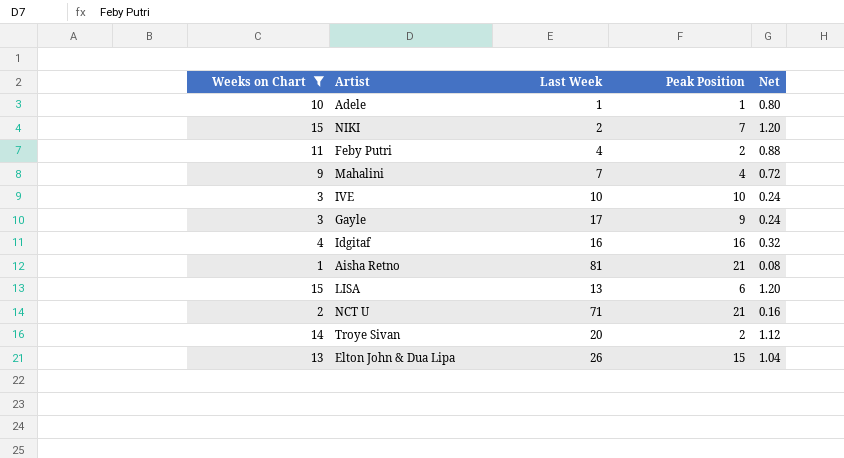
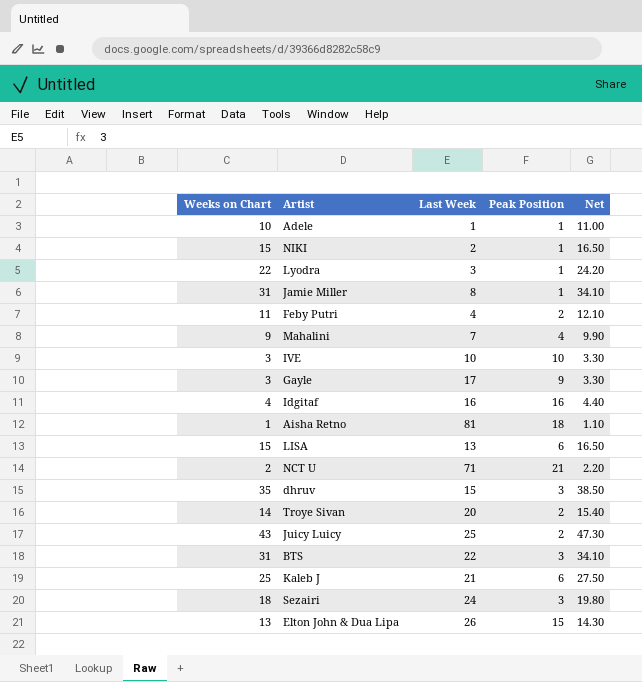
filter: Weeks on Chart <= 15 -> none
column Net | formula: [Weeks on Chart] * 0.08 -> [Weeks on Chart] * 1.1
NIKI | Peak Position: 7 -> 1
Aisha Retno | Peak Position: 21 -> 18

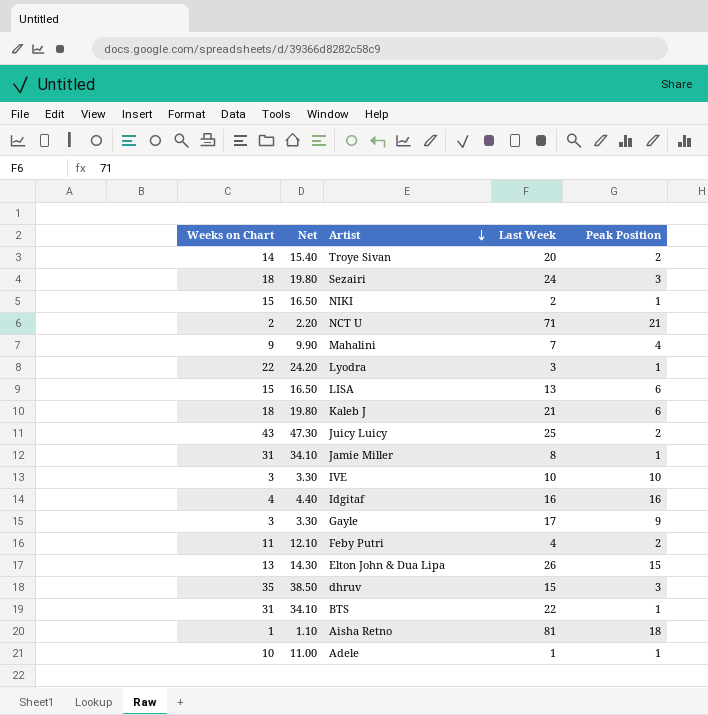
row order: none -> Artist descending
column Net | position: 5 -> 2
Kaleb J | Weeks on Chart: 25 -> 18
Kaleb J | Net: 27.50 -> 19.80
BTS | Peak Position: 3 -> 1

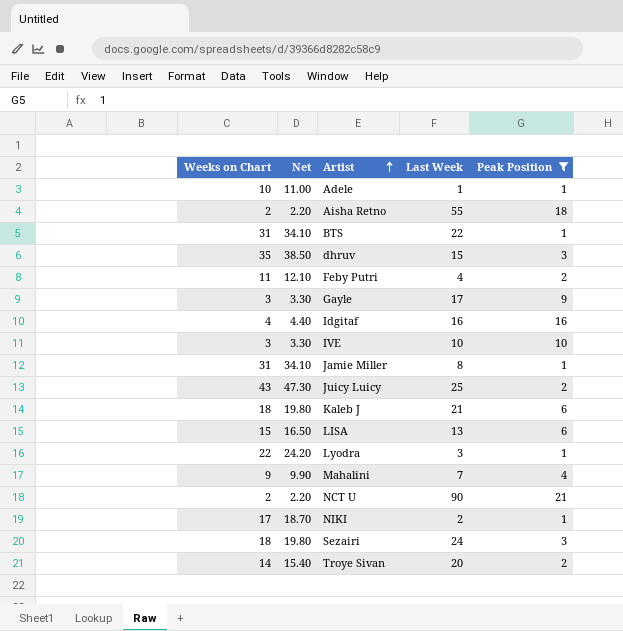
filter: none -> Peak Position != 15
row order: Artist descending -> Artist ascending
Aisha Retno | Weeks on Chart: 1 -> 2
Aisha Retno | Net: 1.10 -> 2.20
Aisha Retno | Last Week: 81 -> 55
NCT U | Last Week: 71 -> 90
NIKI | Weeks on Chart: 15 -> 17
NIKI | Net: 16.50 -> 18.70

